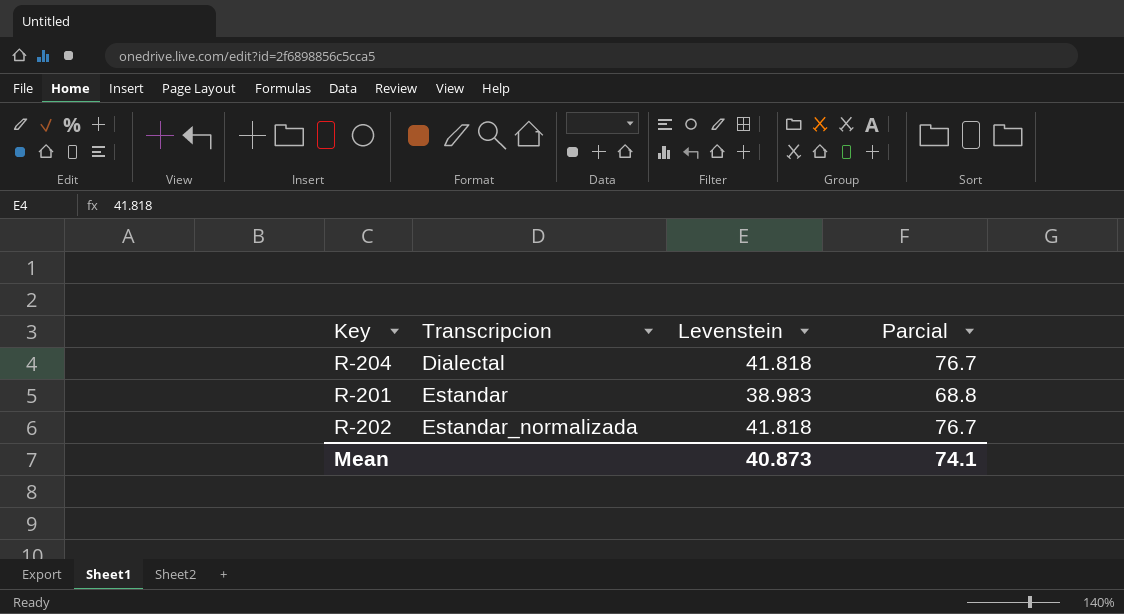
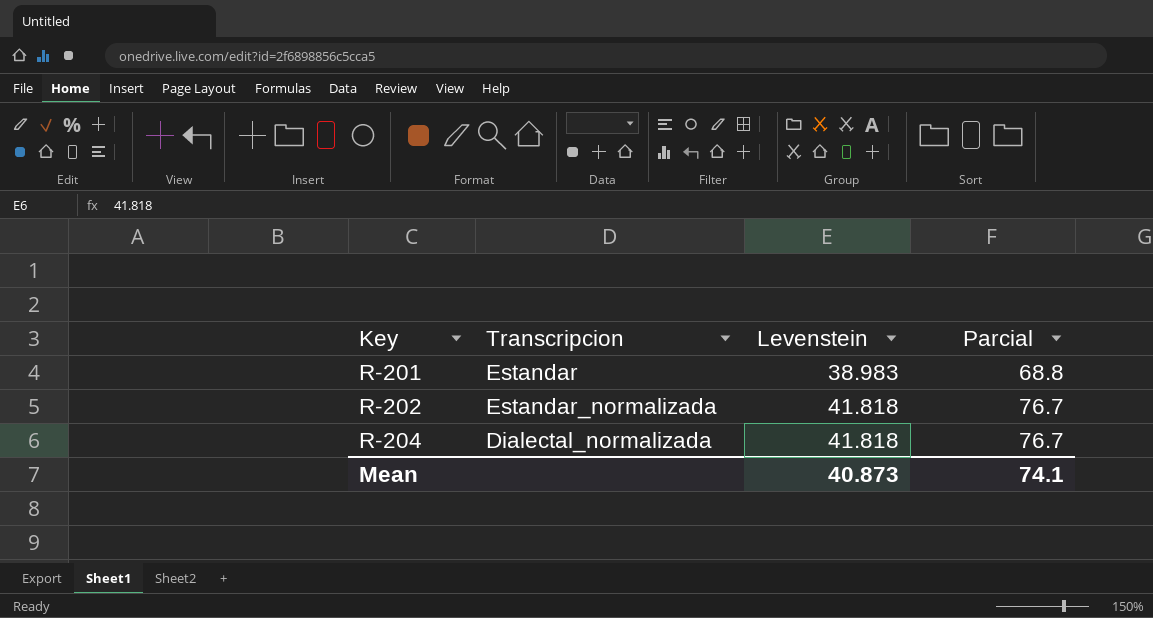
row order: Transcripcion ascending -> Key ascending
R-204 | Transcripcion: Dialectal -> Dialectal_normalizada

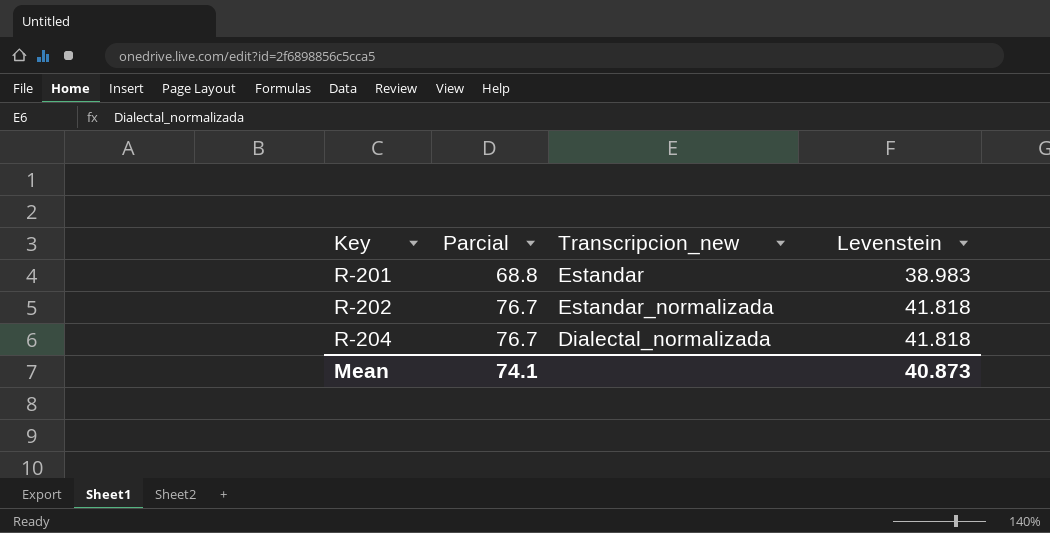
column Parcial | position: 4 -> 2
column name: Transcripcion -> Transcripcion_new

